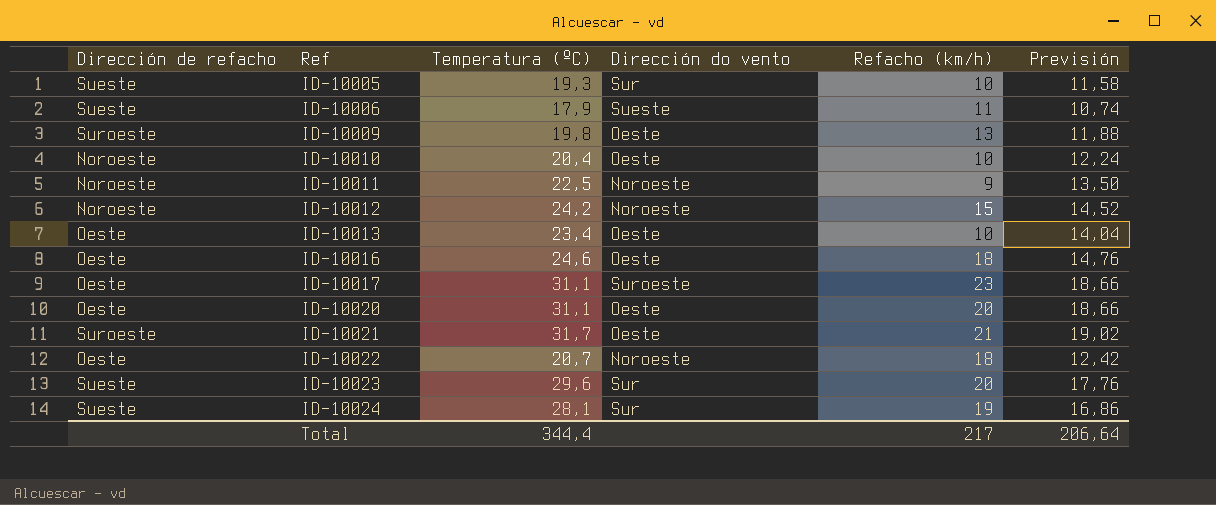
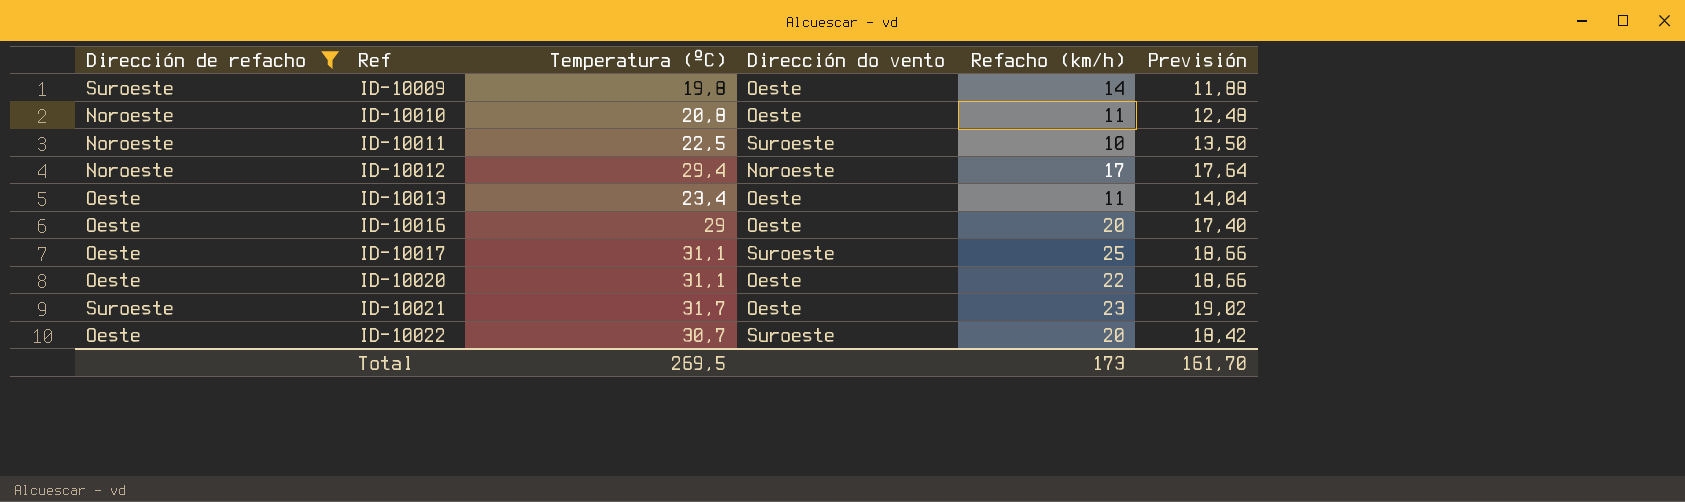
filter: none -> Dirección de refacho != Sueste
ID-10009 | Refacho (km/h): 13 -> 14
ID-10010 | Temperatura (ºC): 20,4 -> 20,8
ID-10010 | Refacho (km/h): 10 -> 11
ID-10010 | Previsión: 12,24 -> 12,48
ID-10011 | Dirección do vento: Noroeste -> Suroeste
ID-10011 | Refacho (km/h): 9 -> 10
ID-10012 | Temperatura (ºC): 24,2 -> 29,4
ID-10012 | Refacho (km/h): 15 -> 17
ID-10012 | Previsión: 14,52 -> 17,64
ID-10013 | Refacho (km/h): 10 -> 11
ID-10016 | Temperatura (ºC): 24,6 -> 29
ID-10016 | Refacho (km/h): 18 -> 20
ID-10016 | Previsión: 14,76 -> 17,40
ID-10017 | Refacho (km/h): 23 -> 25
ID-10020 | Refacho (km/h): 20 -> 22
ID-10021 | Refacho (km/h): 21 -> 23
ID-10022 | Temperatura (ºC): 20,7 -> 30,7
ID-10022 | Dirección do vento: Noroeste -> Suroeste
ID-10022 | Refacho (km/h): 18 -> 20
ID-10022 | Previsión: 12,42 -> 18,42
Total | Temperatura (ºC): 344,4 -> 269,5
Total | Refacho (km/h): 217 -> 173
Total | Previsión: 206,64 -> 161,70

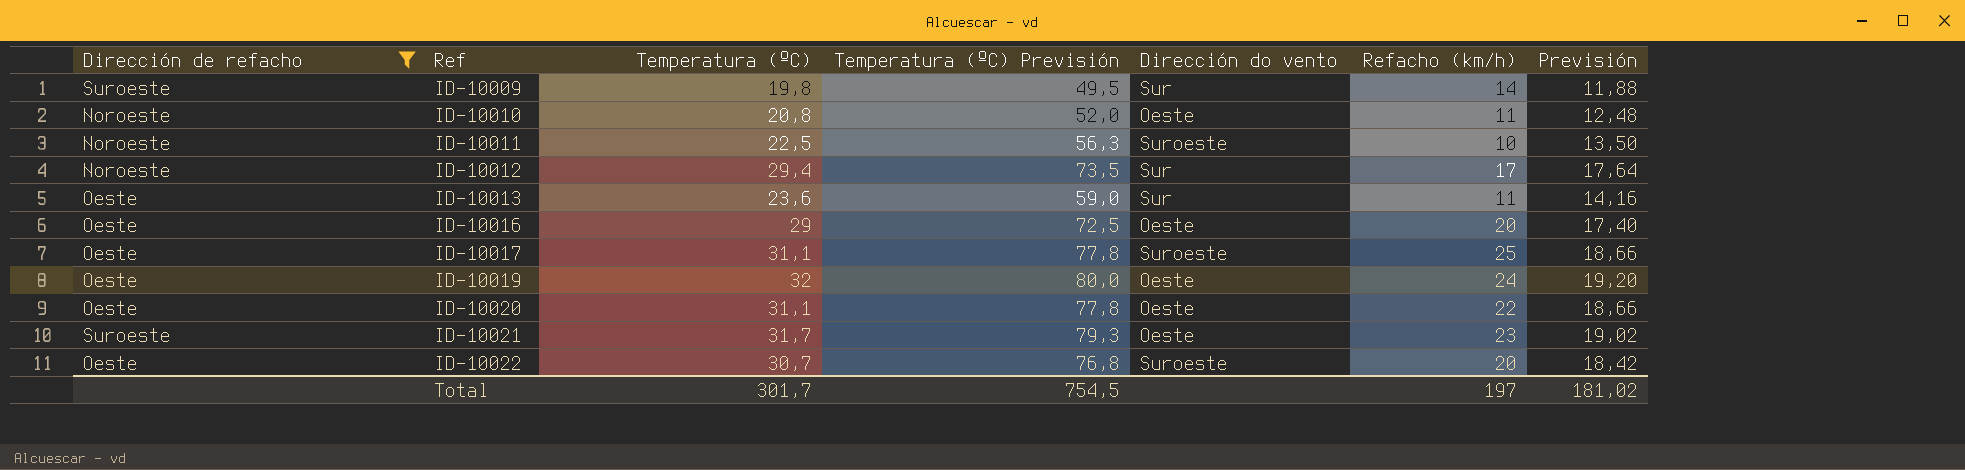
column Temperatura (ºC) Previsión | formula: none -> [Temperatura (ºC)] * 2,5
ID-10009 | Dirección do vento: Oeste -> Sur
ID-10012 | Dirección do vento: Noroeste -> Sur
ID-10013 | Temperatura (ºC): 23,4 -> 23,6
ID-10013 | Dirección do vento: Oeste -> Sur
ID-10013 | Previsión: 14,04 -> 14,16
row ID-10019: none -> Oeste | 32 | 80,0 | Oeste | 24 | 19,20
Total | Temperatura (ºC): 269,5 -> 301,7
Total | Refacho (km/h): 173 -> 197
Total | Previsión: 161,70 -> 181,02

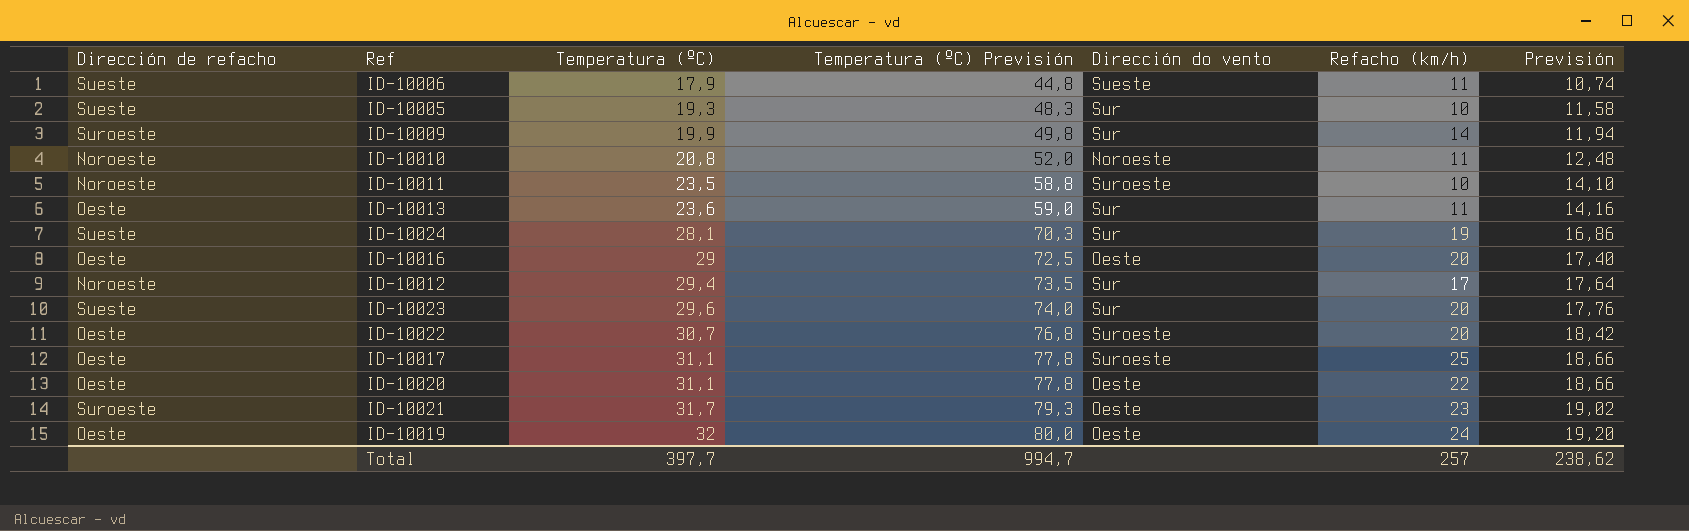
filter: Dirección de refacho != Sueste -> none
row order: Ref ascending -> Temperatura (ºC) ascending
ID-10009 | Temperatura (ºC): 19,8 -> 19,9
ID-10009 | Temperatura (ºC) Previsión: 49,5 -> 49,8
ID-10009 | Previsión: 11,88 -> 11,94
ID-10010 | Dirección do vento: Oeste -> Noroeste
ID-10011 | Temperatura (ºC): 22,5 -> 23,5
ID-10011 | Temperatura (ºC) Previsión: 56,3 -> 58,8
ID-10011 | Previsión: 13,50 -> 14,10
Total | Temperatura (ºC): 301,7 -> 397,7
Total | Temperatura (ºC) Previsión: 754,5 -> 994,7
Total | Refacho (km/h): 197 -> 257
Total | Previsión: 181,02 -> 238,62

